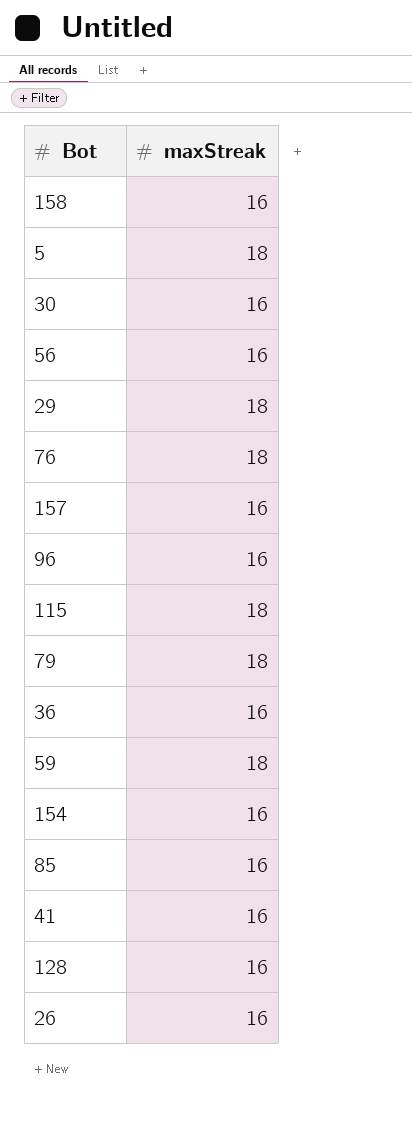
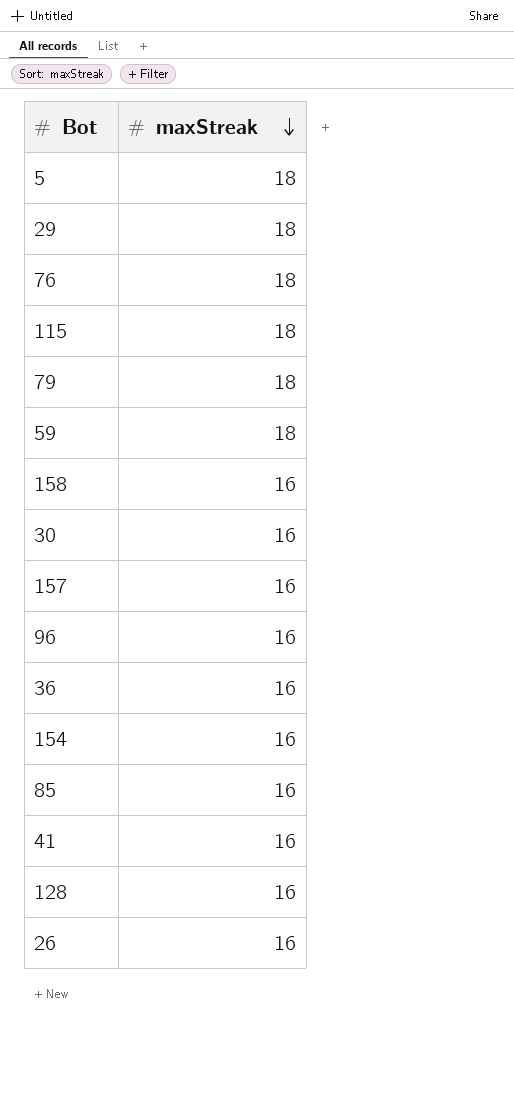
row order: none -> maxStreak descending
row 56: 16 -> none

